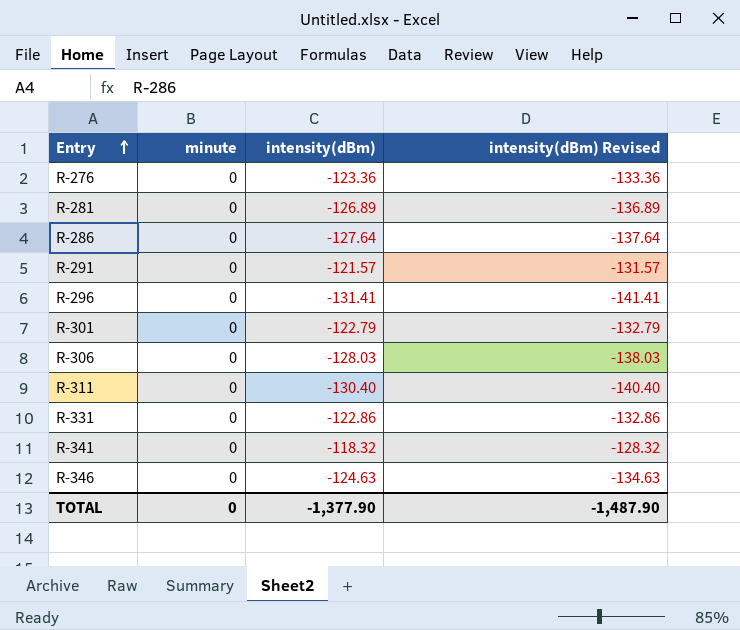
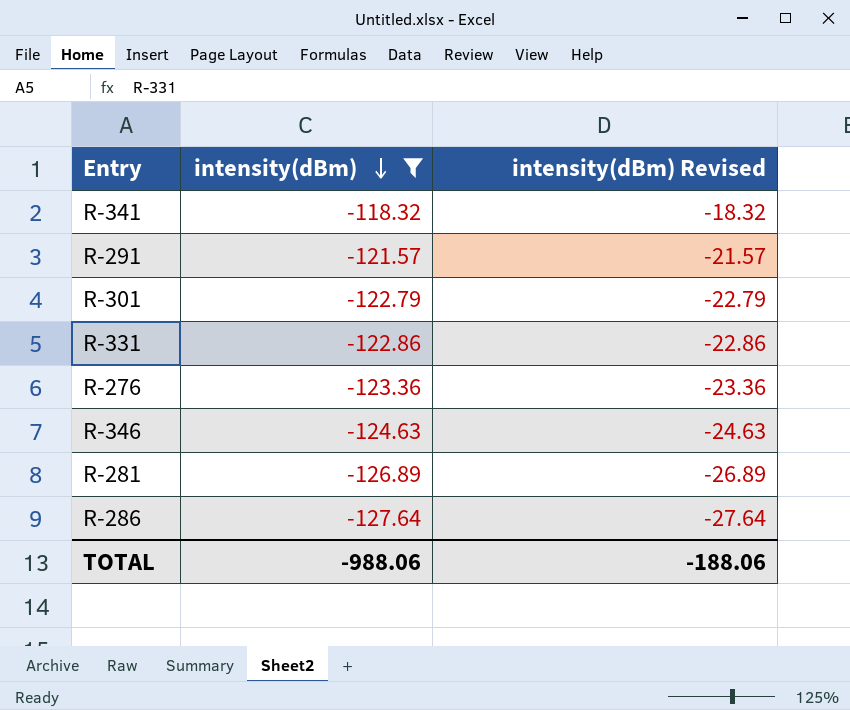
filter: none -> intensity(dBm) >= -127.64
row order: Entry ascending -> intensity(dBm) descending
column minute | position: 2 -> none
column intensity(dBm) Revised | formula: [intensity(dBm)] - 10 -> [intensity(dBm)] + 100
TOTAL | intensity(dBm): -1,377.90 -> -988.06
TOTAL | intensity(dBm) Revised: -1,487.90 -> -188.06

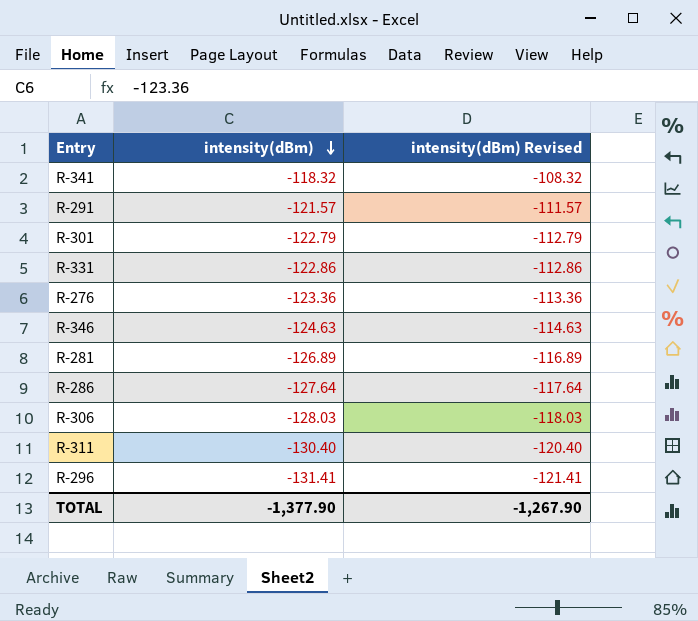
filter: intensity(dBm) >= -127.64 -> none
column intensity(dBm) Revised | formula: [intensity(dBm)] + 100 -> [intensity(dBm)] + 10
TOTAL | intensity(dBm): -988.06 -> -1,377.90
TOTAL | intensity(dBm) Revised: -188.06 -> -1,267.90

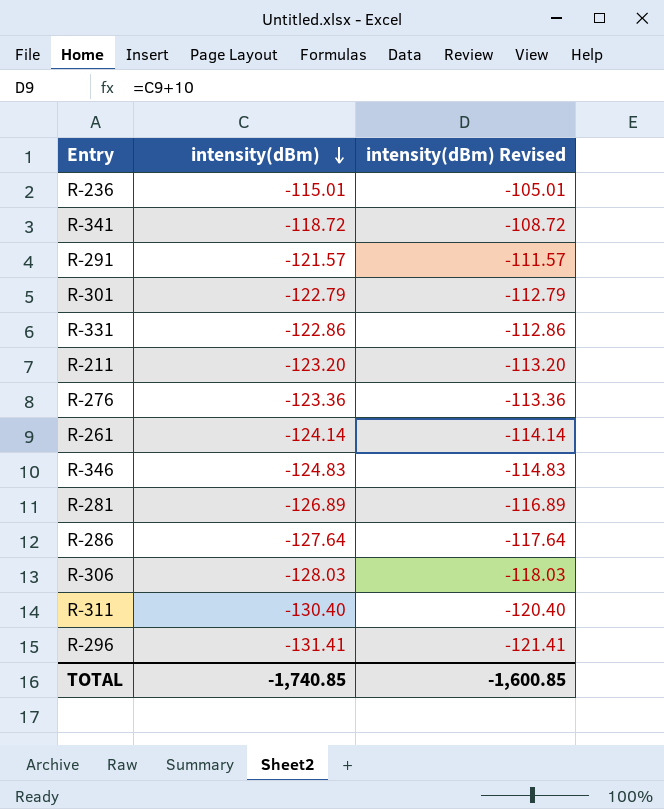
row R-236: none -> -115.01 | -105.01
R-341 | intensity(dBm): -118.32 -> -118.72
R-341 | intensity(dBm) Revised: -108.32 -> -108.72
row R-211: none -> -123.20 | -113.20
row R-261: none -> -124.14 | -114.14
R-346 | intensity(dBm): -124.63 -> -124.83
R-346 | intensity(dBm) Revised: -114.63 -> -114.83
TOTAL | intensity(dBm): -1,377.90 -> -1,740.85
TOTAL | intensity(dBm) Revised: -1,267.90 -> -1,600.85

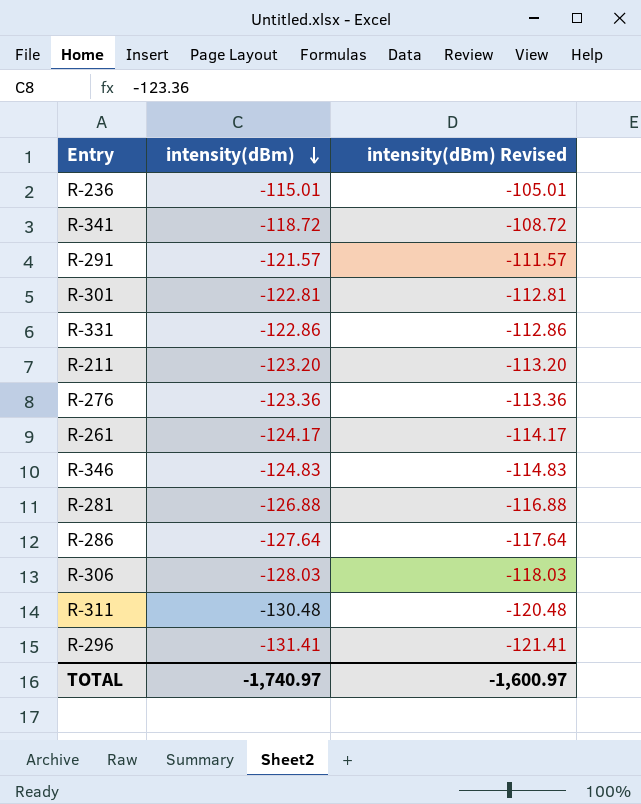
R-301 | intensity(dBm): -122.79 -> -122.81
R-301 | intensity(dBm) Revised: -112.79 -> -112.81
R-261 | intensity(dBm): -124.14 -> -124.17
R-261 | intensity(dBm) Revised: -114.14 -> -114.17
R-281 | intensity(dBm): -126.89 -> -126.88
R-281 | intensity(dBm) Revised: -116.89 -> -116.88
R-311 | intensity(dBm): -130.40 -> -130.48
R-311 | intensity(dBm) Revised: -120.40 -> -120.48
TOTAL | intensity(dBm): -1,740.85 -> -1,740.97
TOTAL | intensity(dBm) Revised: -1,600.85 -> -1,600.97

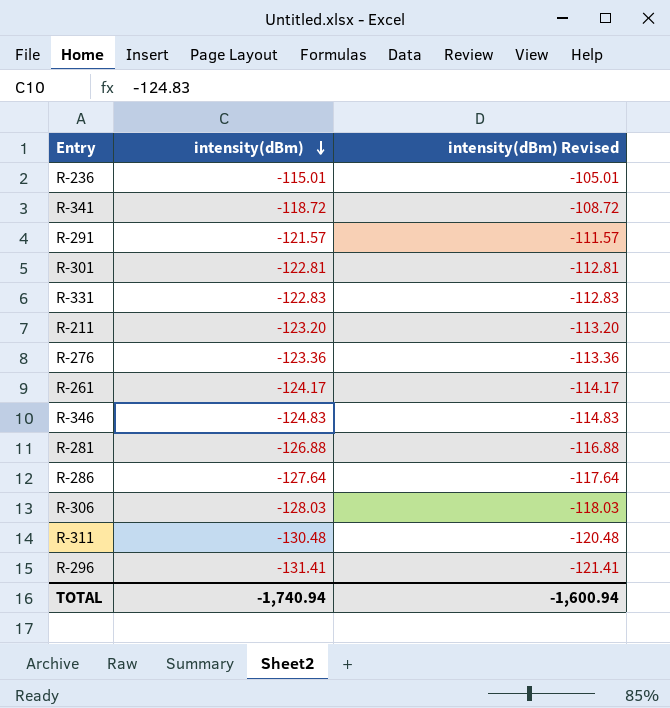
R-331 | intensity(dBm): -122.86 -> -122.83
R-331 | intensity(dBm) Revised: -112.86 -> -112.83
TOTAL | intensity(dBm): -1,740.97 -> -1,740.94
TOTAL | intensity(dBm) Revised: -1,600.97 -> -1,600.94

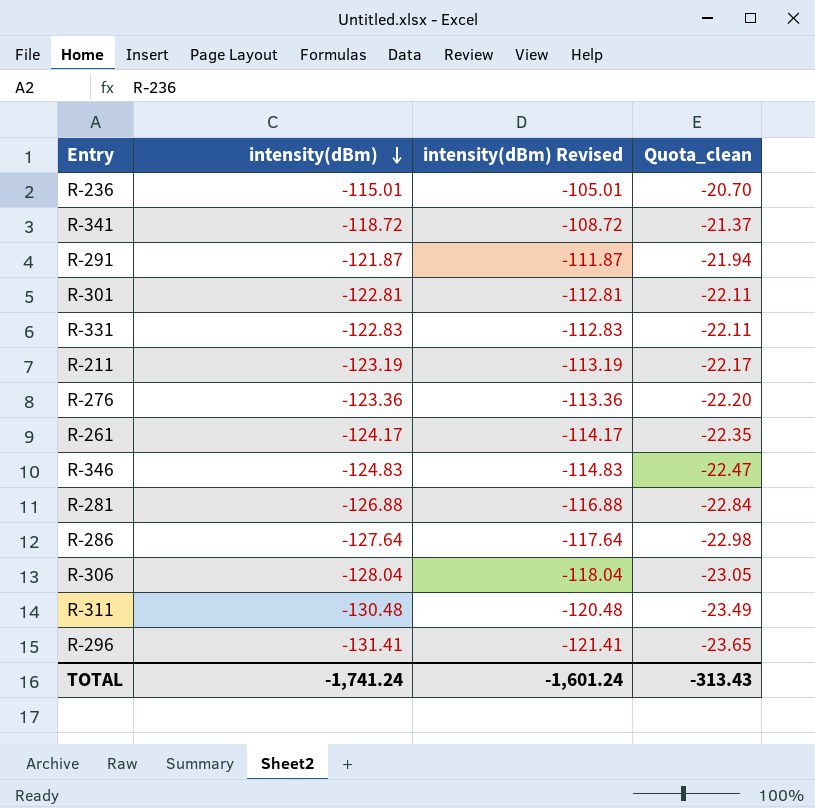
column Quota_clean | formula: none -> [intensity(dBm)] * 0.18
R-291 | intensity(dBm): -121.57 -> -121.87
R-291 | intensity(dBm) Revised: -111.57 -> -111.87
R-211 | intensity(dBm): -123.20 -> -123.19
R-211 | intensity(dBm) Revised: -113.20 -> -113.19
R-306 | intensity(dBm): -128.03 -> -128.04
R-306 | intensity(dBm) Revised: -118.03 -> -118.04
TOTAL | intensity(dBm): -1,740.94 -> -1,741.24
TOTAL | intensity(dBm) Revised: -1,600.94 -> -1,601.24

